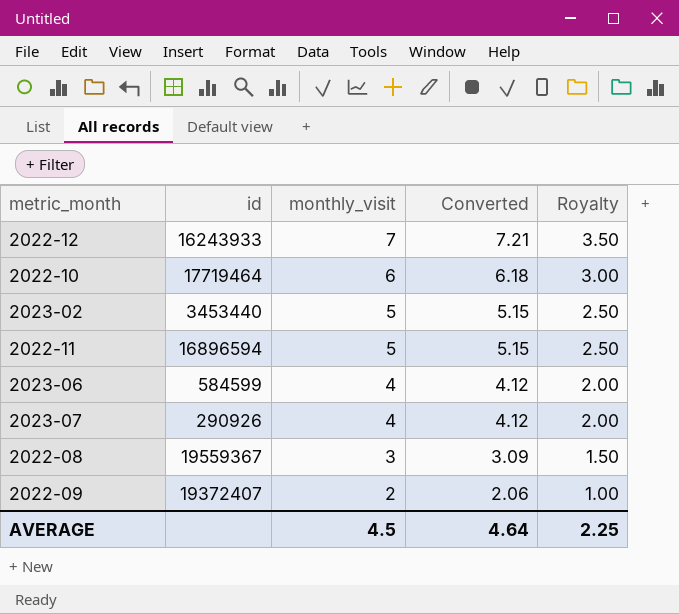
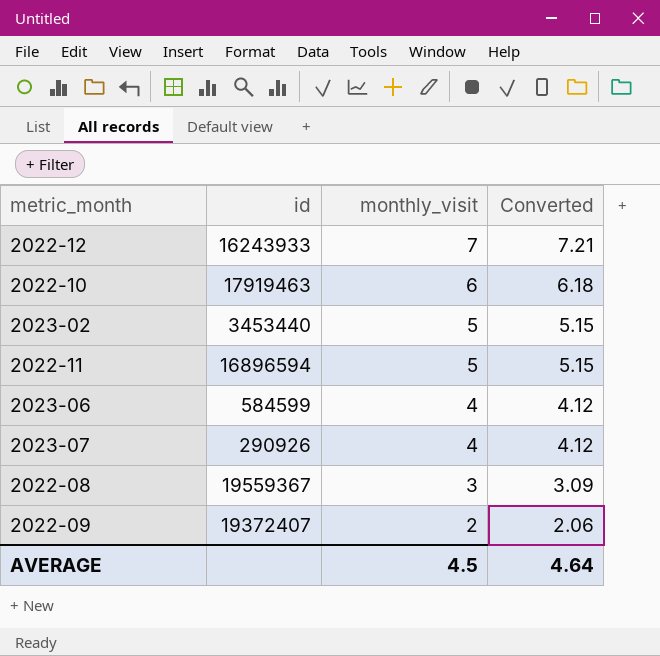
column Royalty | formula: [monthly_visit] * 0.5 -> none
2022-10 | id: 17719464 -> 17919463

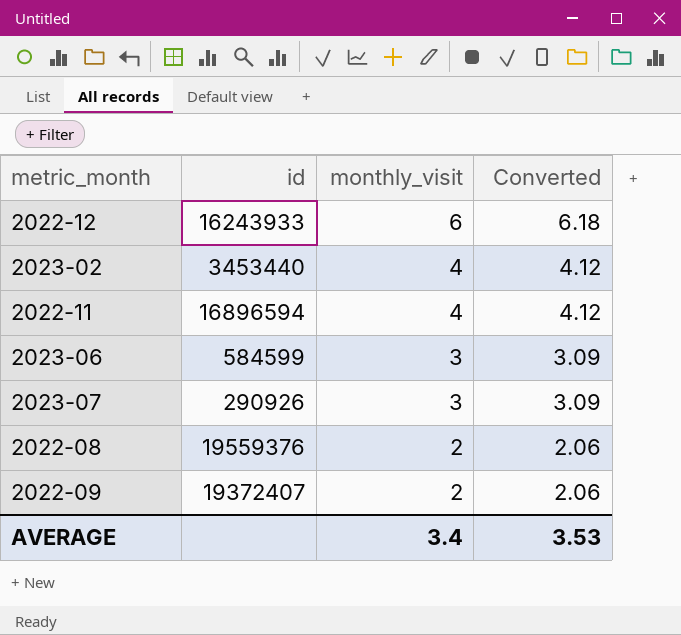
row 2022-10: 17919463 | 6 | 6.18 -> none
2022-12 | monthly_visit: 7 -> 6
2022-12 | Converted: 7.21 -> 6.18
2023-02 | monthly_visit: 5 -> 4
2023-02 | Converted: 5.15 -> 4.12
2022-11 | monthly_visit: 5 -> 4
2022-11 | Converted: 5.15 -> 4.12
2023-06 | monthly_visit: 4 -> 3
2023-06 | Converted: 4.12 -> 3.09
2023-07 | monthly_visit: 4 -> 3
2023-07 | Converted: 4.12 -> 3.09
2022-08 | id: 19559367 -> 19559376
2022-08 | monthly_visit: 3 -> 2
2022-08 | Converted: 3.09 -> 2.06
AVERAGE | monthly_visit: 4.5 -> 3.4
AVERAGE | Converted: 4.64 -> 3.53

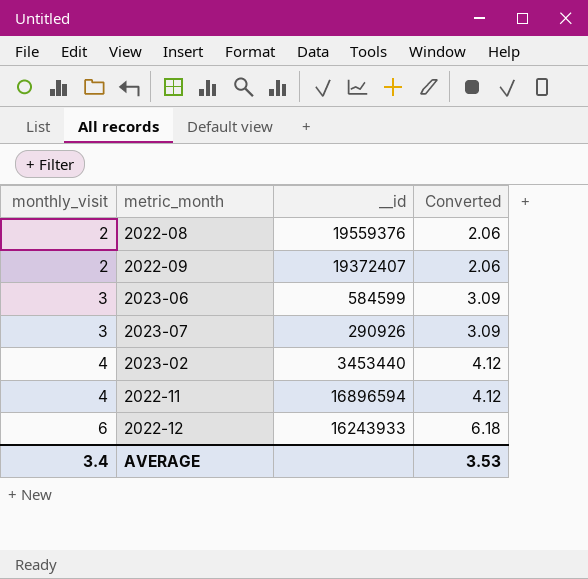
row order: monthly_visit descending -> monthly_visit ascending
column monthly_visit | position: 3 -> 1
column name: id -> __id

